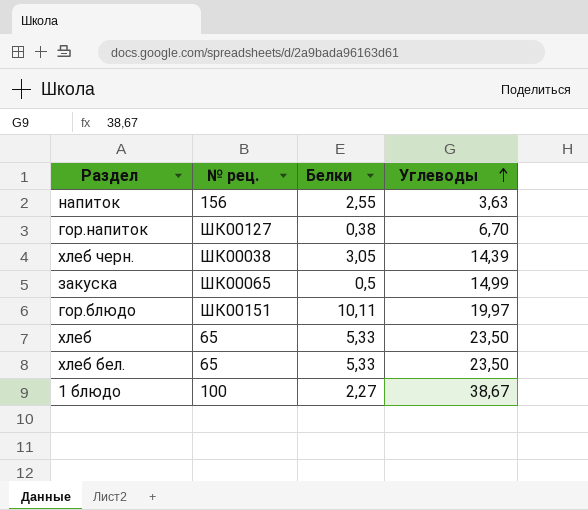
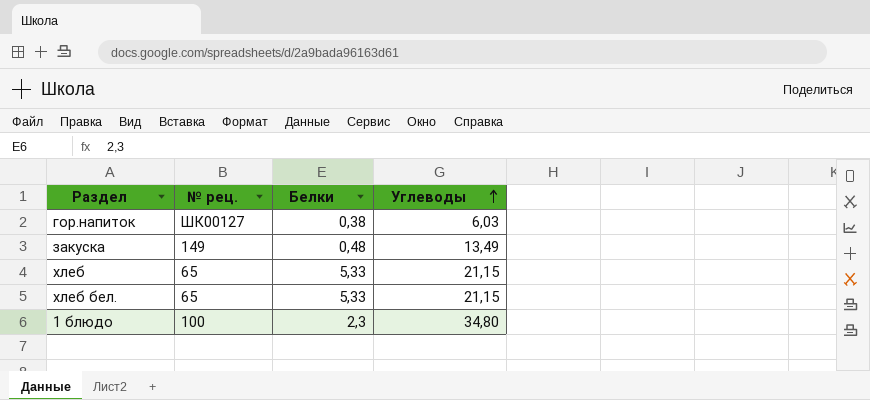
row напиток: 156 | 2,55 | 3,63 -> none
row хлеб черн.: ШК00038 | 3,05 | 14,39 -> none
row гор.блюдо: ШК00151 | 10,11 | 19,97 -> none
гор.напиток | Углеводы: 6,70 -> 6,03
закуска | № рец.: ШК00065 -> 149
закуска | Белки: 0,5 -> 0,48
закуска | Углеводы: 14,99 -> 13,49
хлеб | Углеводы: 23,50 -> 21,15
хлеб бел. | Углеводы: 23,50 -> 21,15
1 блюдо | Белки: 2,27 -> 2,3
1 блюдо | Углеводы: 38,67 -> 34,80

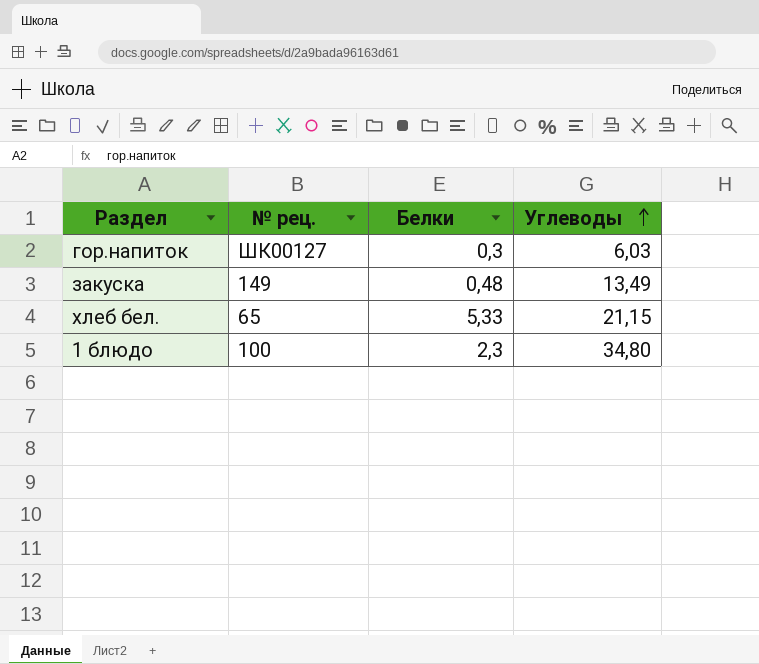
row хлеб: 65 | 5,33 | 21,15 -> none
гор.напиток | Белки: 0,38 -> 0,3

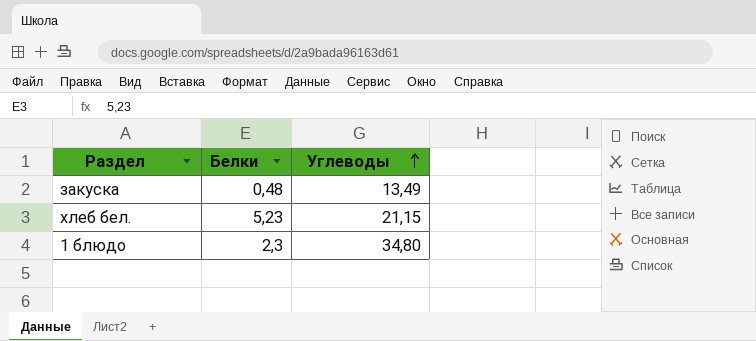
column № рец. | position: 2 -> none
row гор.напиток: ШК00127 | 0,3 | 6,03 -> none
хлеб бел. | Белки: 5,33 -> 5,23

